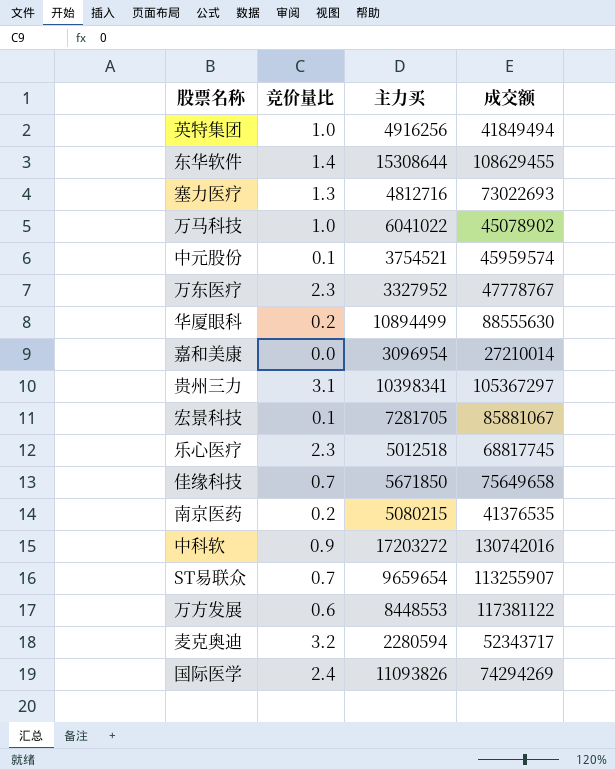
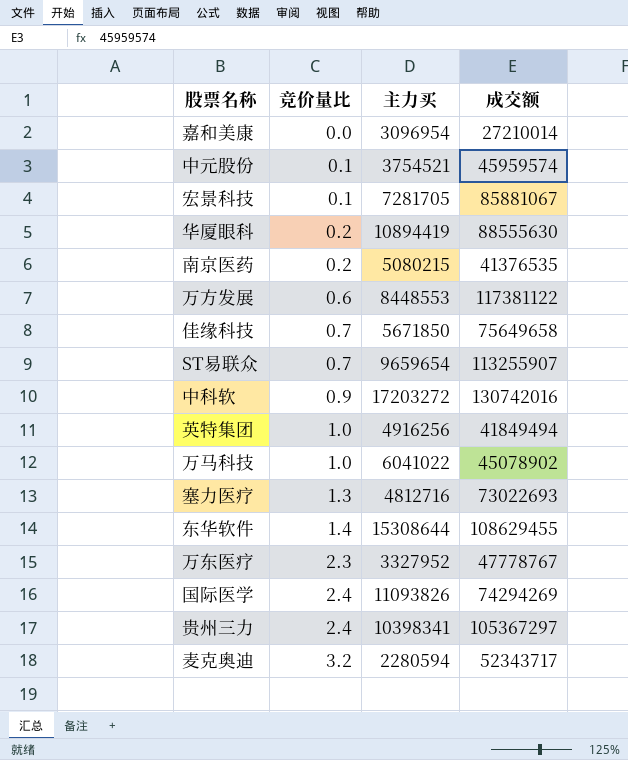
row order: none -> 竞价量比 ascending
row 乐心医疗: 2.3 | 5012518 | 68817745 -> none
华厦眼科 | 主力买: 10894499 -> 10894419
贵州三力 | 竞价量比: 3.1 -> 2.4

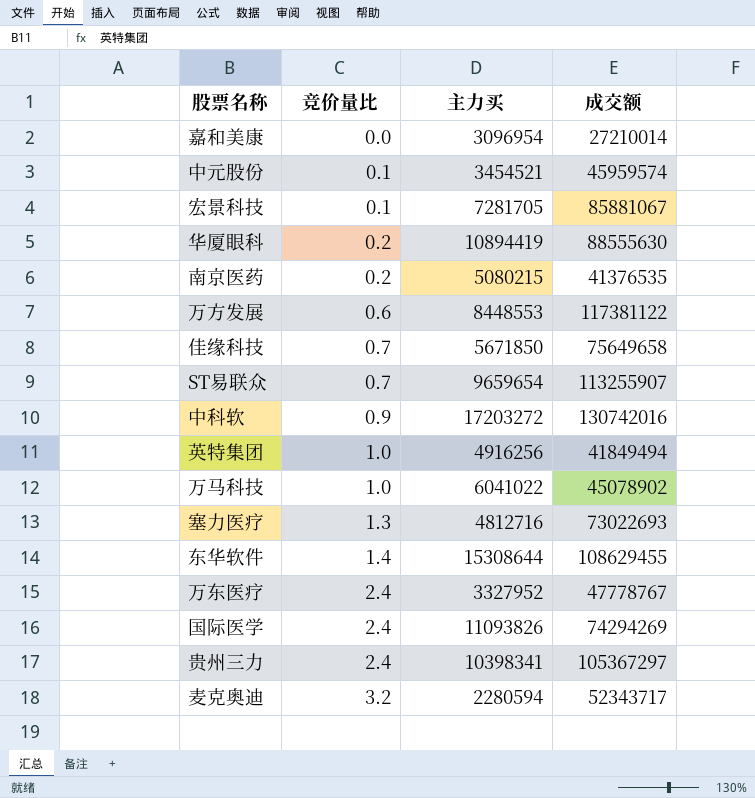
中元股份 | 主力买: 3754521 -> 3454521
万东医疗 | 竞价量比: 2.3 -> 2.4

